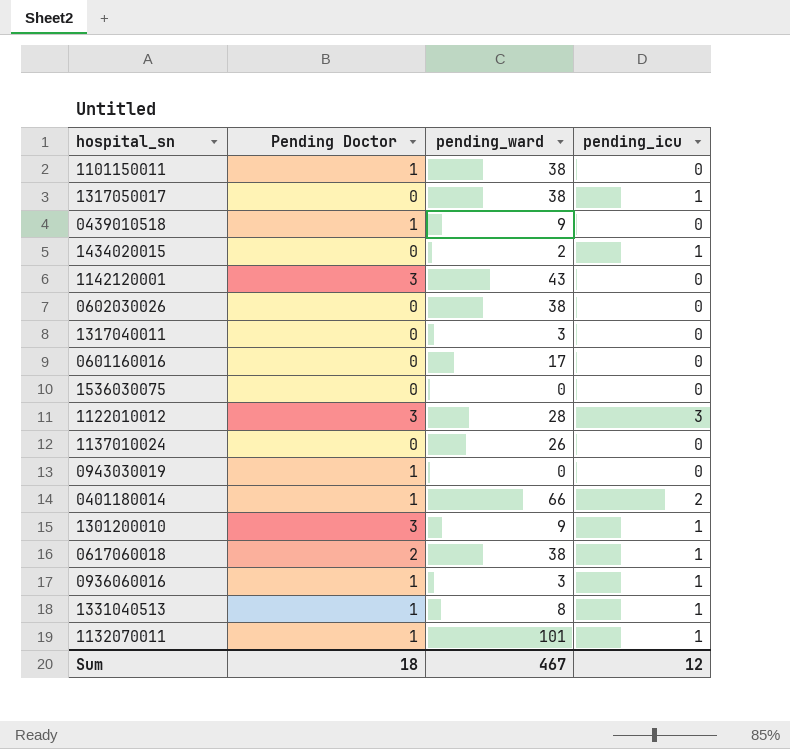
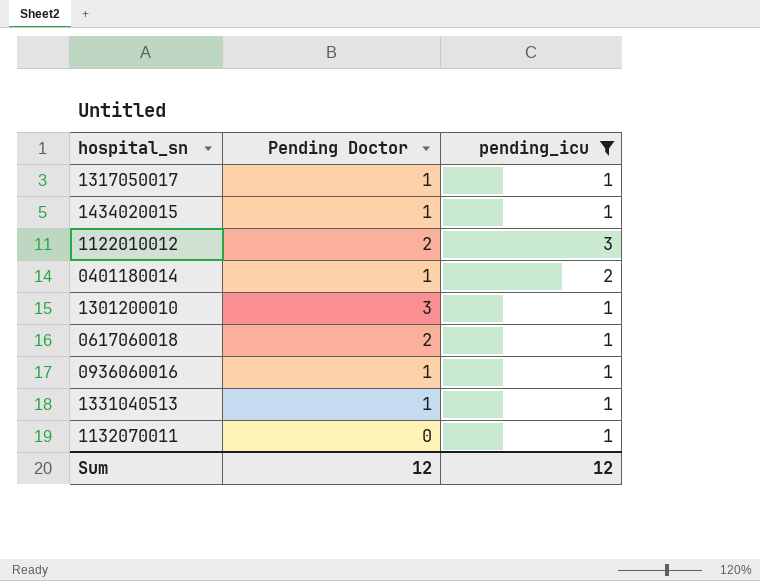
filter: none -> pending_icu != 0
column pending_ward | position: 3 -> none
1317050017 | Pending Doctor: 0 -> 1
1434020015 | Pending Doctor: 0 -> 1
1122010012 | Pending Doctor: 3 -> 2
1132070011 | Pending Doctor: 1 -> 0
Sum | Pending Doctor: 18 -> 12

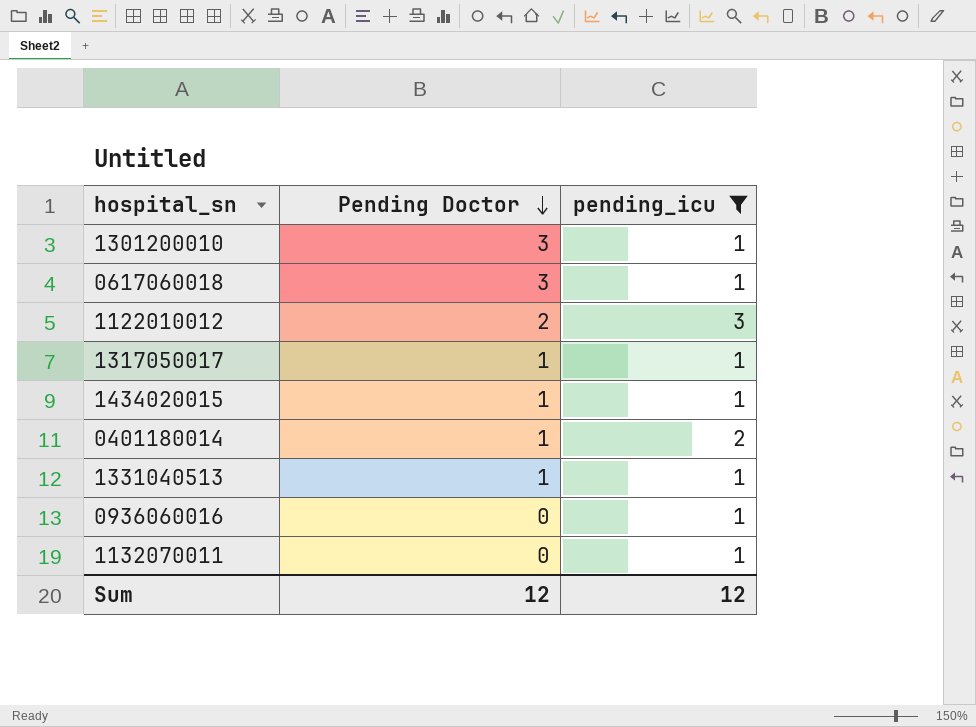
row order: none -> Pending Doctor descending
0617060018 | Pending Doctor: 2 -> 3
0936060016 | Pending Doctor: 1 -> 0

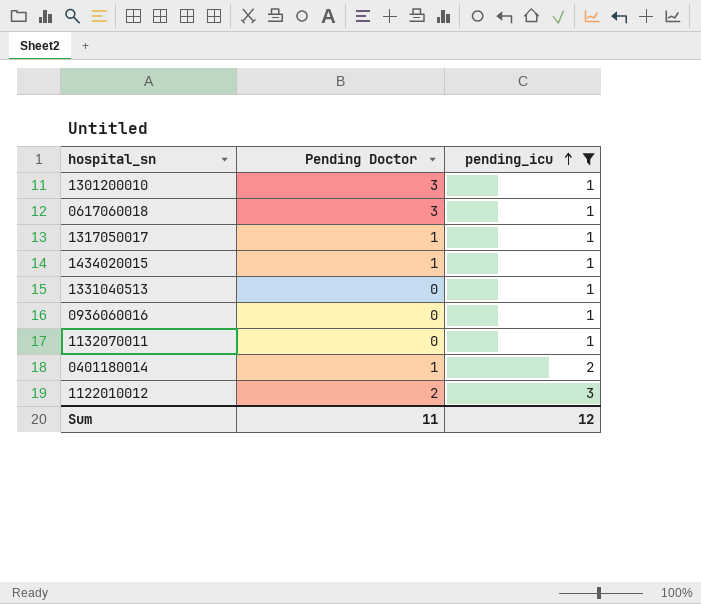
row order: Pending Doctor descending -> pending_icu ascending
1331040513 | Pending Doctor: 1 -> 0
Sum | Pending Doctor: 12 -> 11

